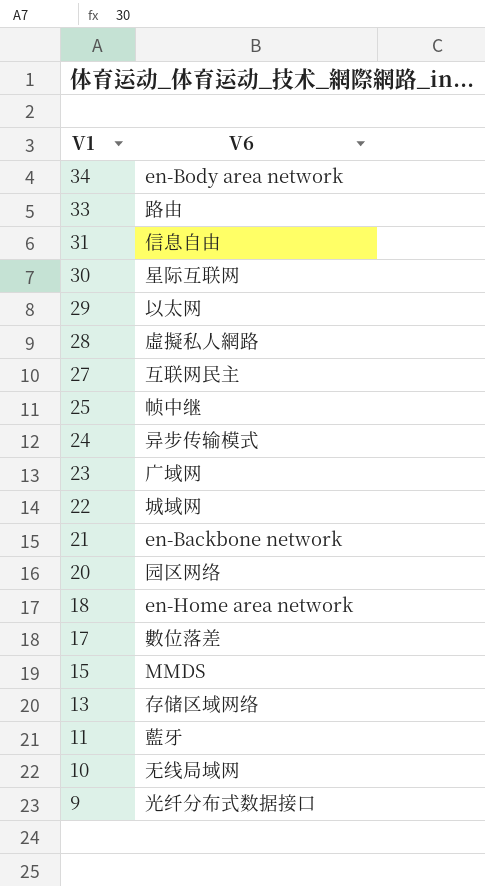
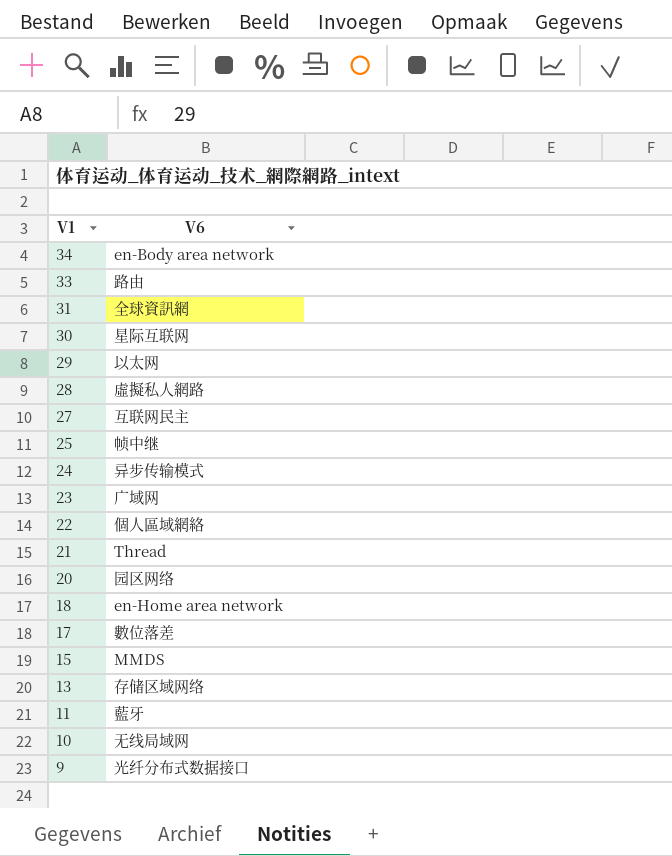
31 | V6: 信息自由 -> 全球資訊網
22 | V6: 城域网 -> 個人區域網絡
21 | V6: en-Backbone network -> Thread

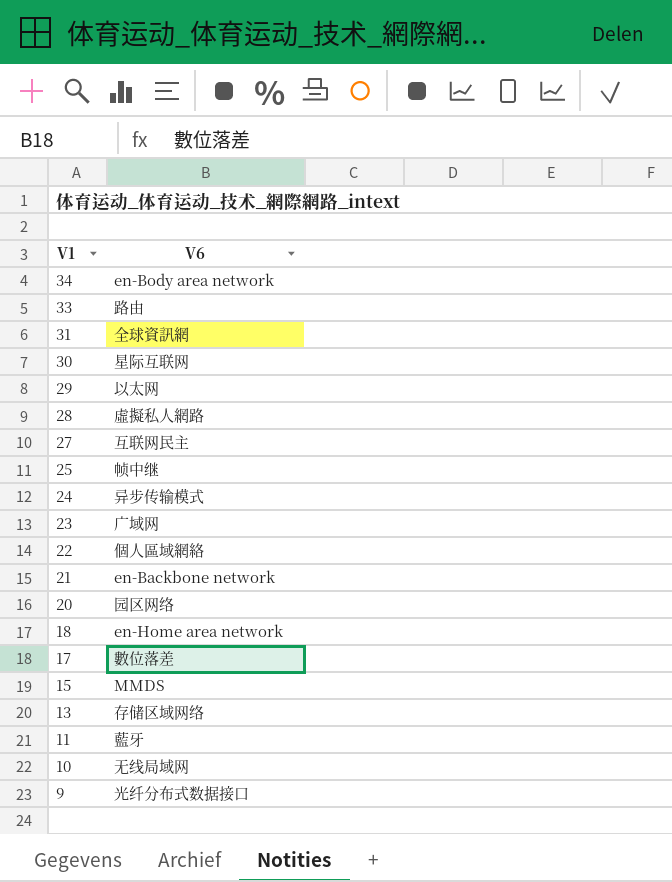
21 | V6: Thread -> en-Backbone network

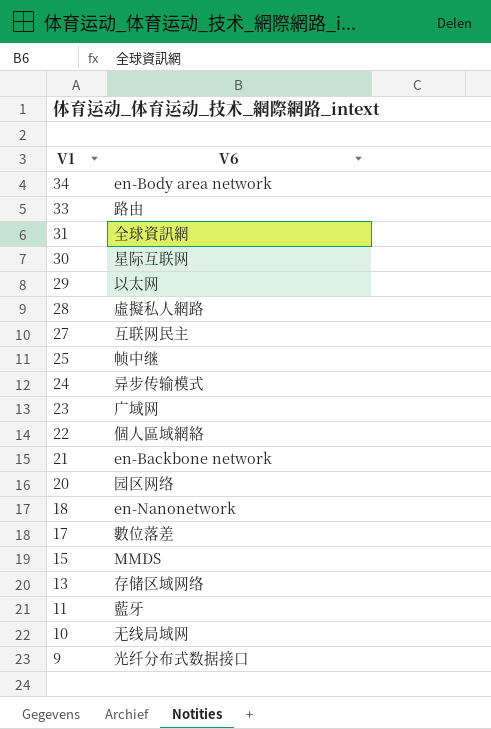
18 | V6: en-Home area network -> en-Nanonetwork

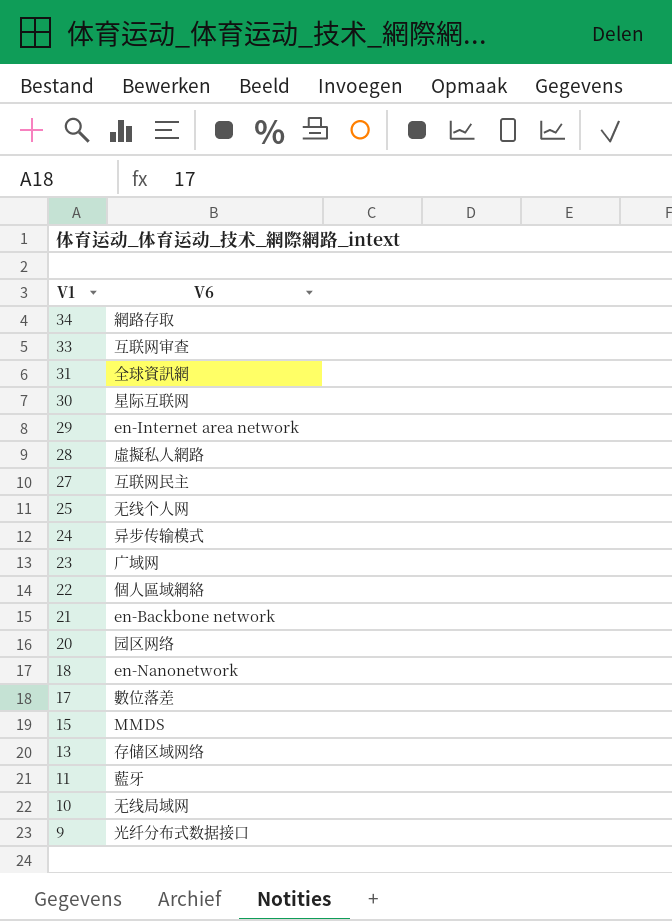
34 | V6: en-Body area network -> 網路存取
33 | V6: 路由 -> 互联网审查
29 | V6: 以太网 -> en-Internet area network
25 | V6: 帧中继 -> 无线个人网

